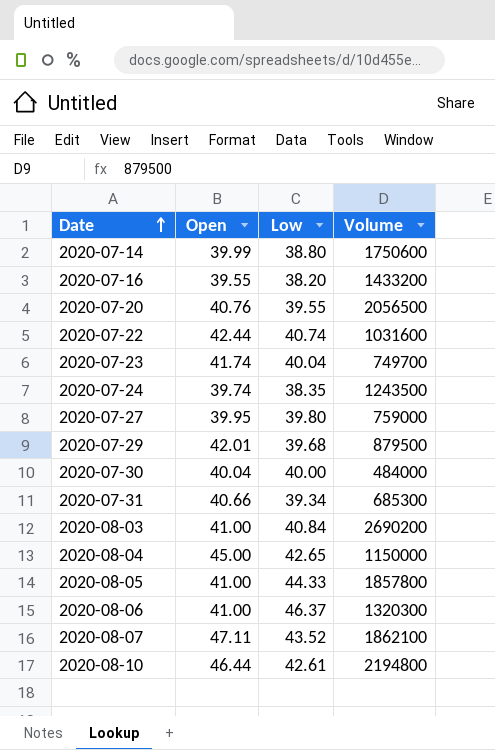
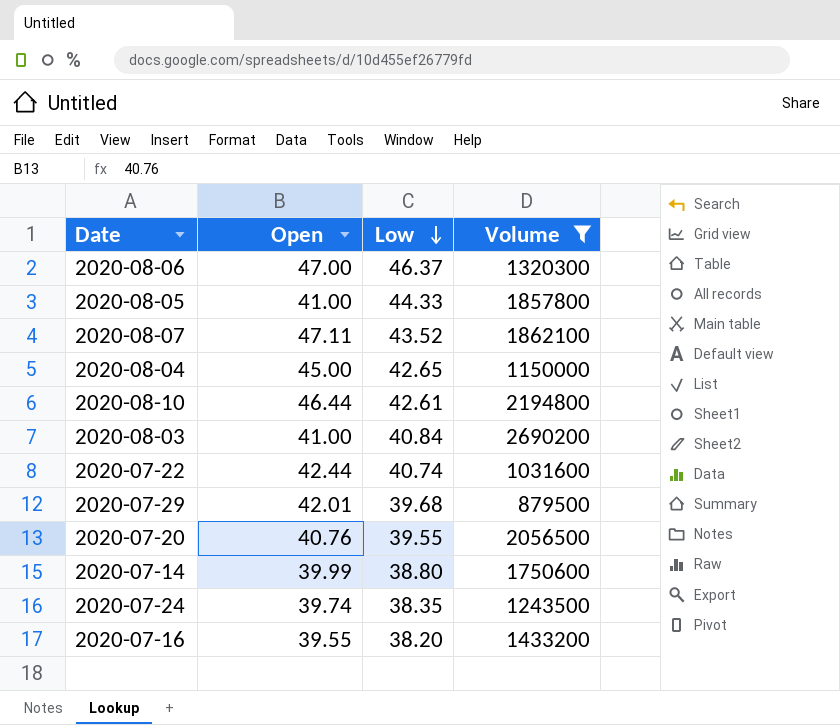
filter: none -> Volume >= 879500
row order: Date ascending -> Low descending
2020-08-06 | Open: 41.00 -> 47.00

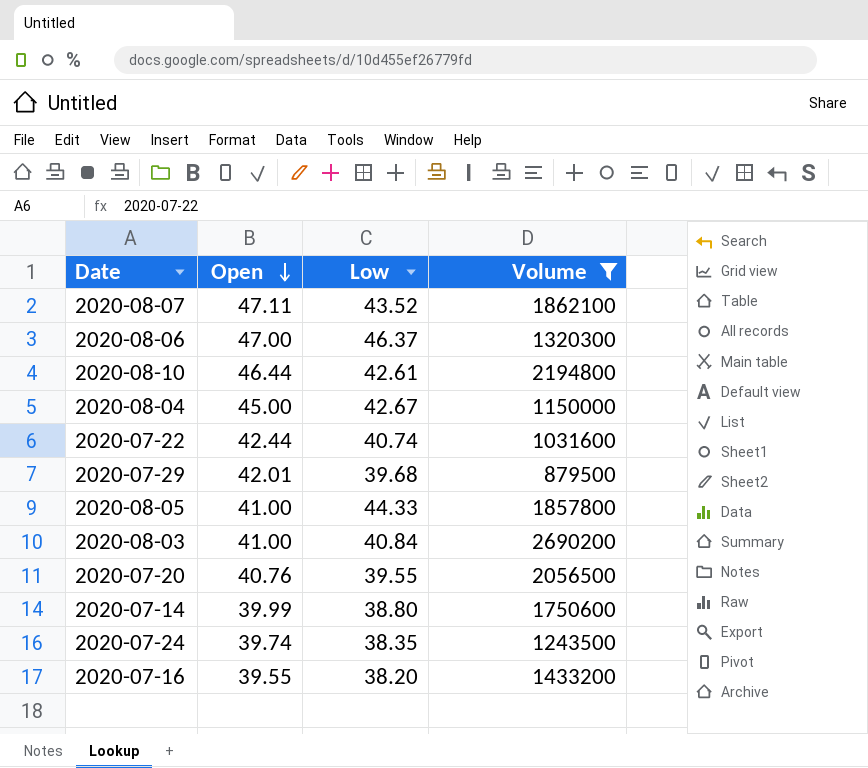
row order: Low descending -> Open descending
2020-08-04 | Low: 42.65 -> 42.67

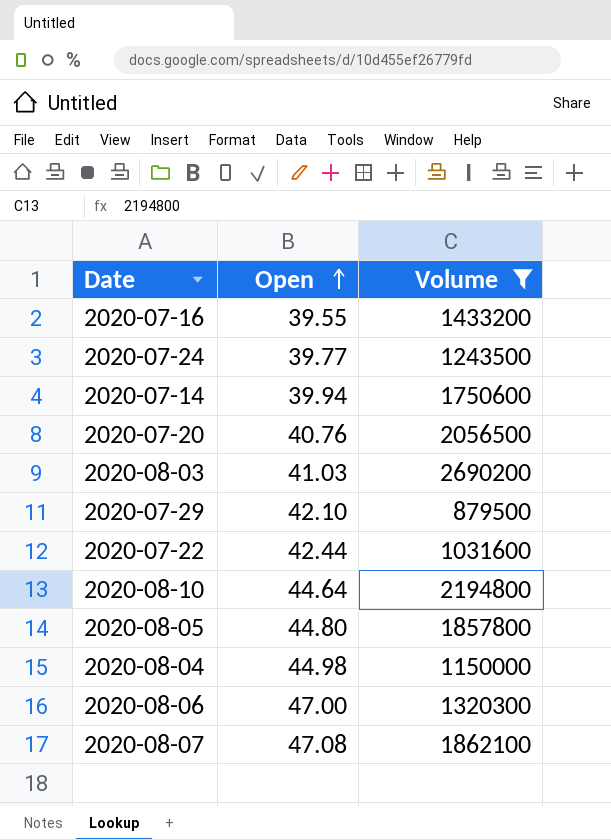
row order: Open descending -> Open ascending
column Low | position: 3 -> none
2020-07-24 | Open: 39.74 -> 39.77
2020-07-14 | Open: 39.99 -> 39.94
2020-08-03 | Open: 41.00 -> 41.03
2020-07-29 | Open: 42.01 -> 42.10
2020-08-10 | Open: 46.44 -> 44.64
2020-08-05 | Open: 41.00 -> 44.80
2020-08-04 | Open: 45.00 -> 44.98
2020-08-07 | Open: 47.11 -> 47.08

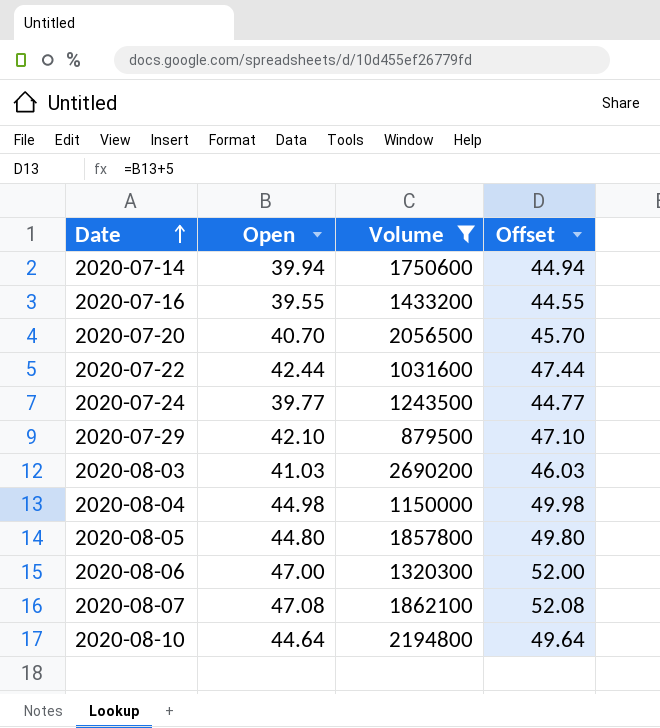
row order: Open ascending -> Date ascending
column Offset | formula: none -> [Open] + 5
2020-07-20 | Open: 40.76 -> 40.70

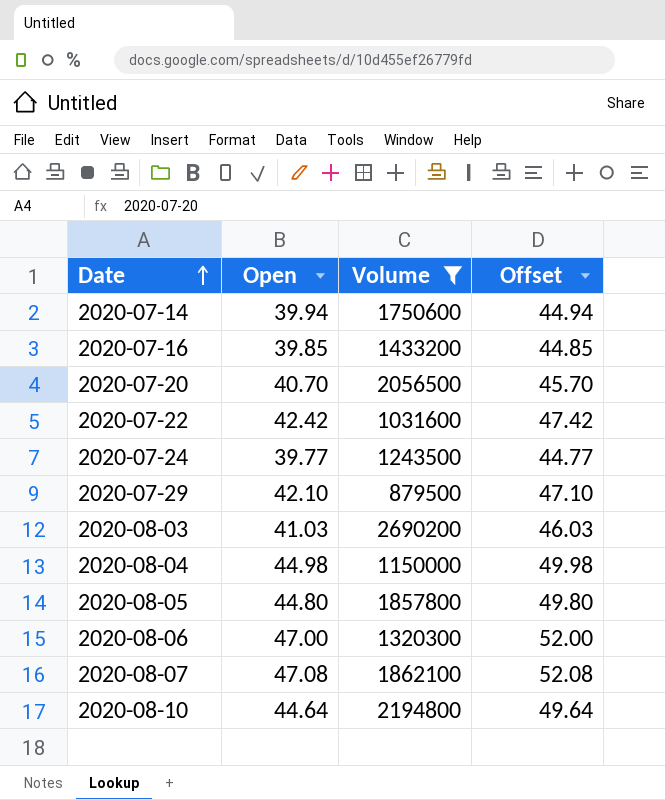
2020-07-16 | Open: 39.55 -> 39.85
2020-07-16 | Offset: 44.55 -> 44.85
2020-07-22 | Open: 42.44 -> 42.42
2020-07-22 | Offset: 47.44 -> 47.42

